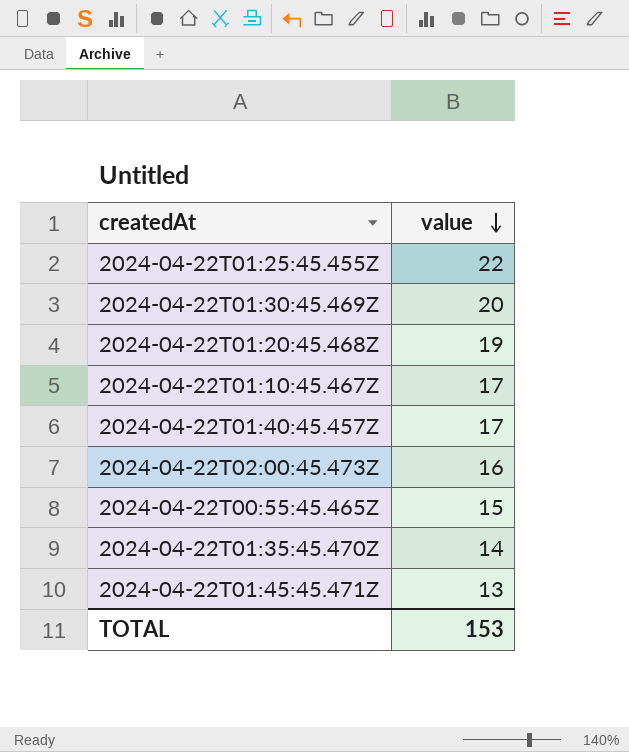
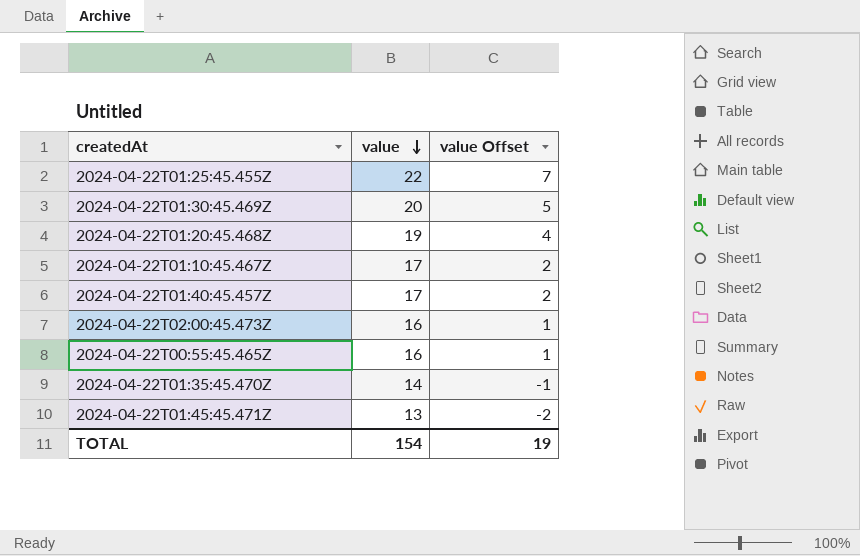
column value Offset | formula: none -> [value] - 15
2024-04-22T00:55:45.465Z | value: 15 -> 16
TOTAL | value: 153 -> 154

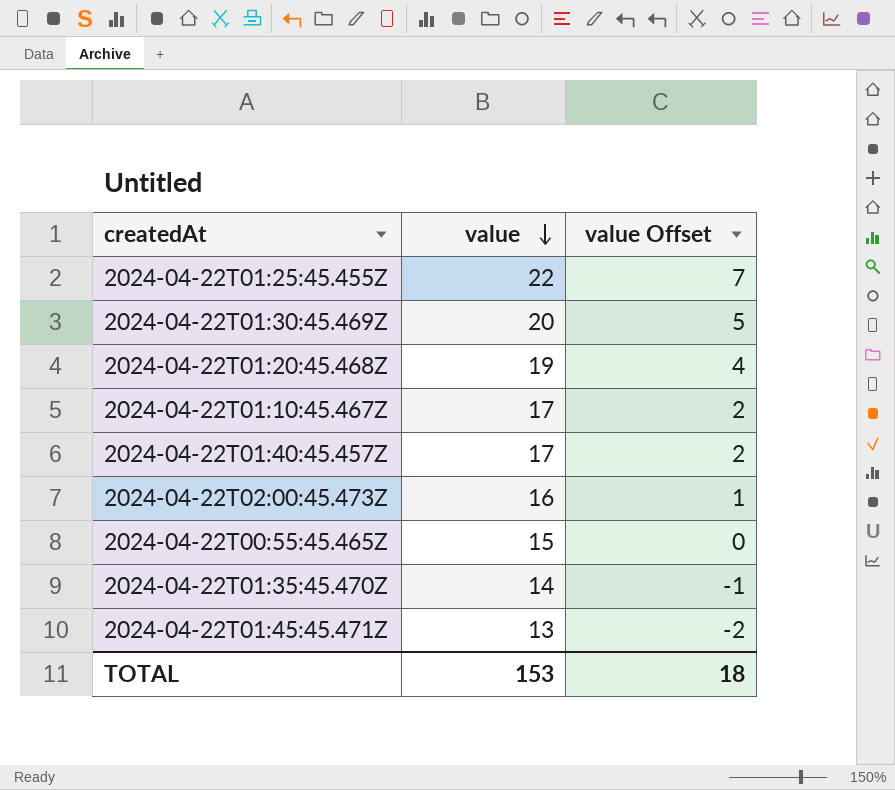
2024-04-22T00:55:45.465Z | value: 16 -> 15
2024-04-22T00:55:45.465Z | value Offset: 1 -> 0
TOTAL | value: 154 -> 153
TOTAL | value Offset: 19 -> 18

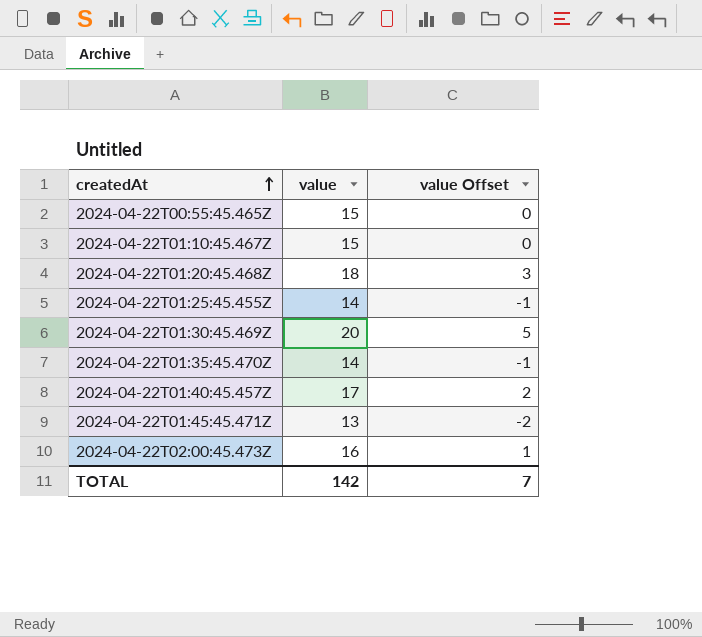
row order: value descending -> createdAt ascending
2024-04-22T01:10:45.467Z | value: 17 -> 15
2024-04-22T01:10:45.467Z | value Offset: 2 -> 0
2024-04-22T01:20:45.468Z | value: 19 -> 18
2024-04-22T01:20:45.468Z | value Offset: 4 -> 3
2024-04-22T01:25:45.455Z | value: 22 -> 14
2024-04-22T01:25:45.455Z | value Offset: 7 -> -1
TOTAL | value: 153 -> 142
TOTAL | value Offset: 18 -> 7

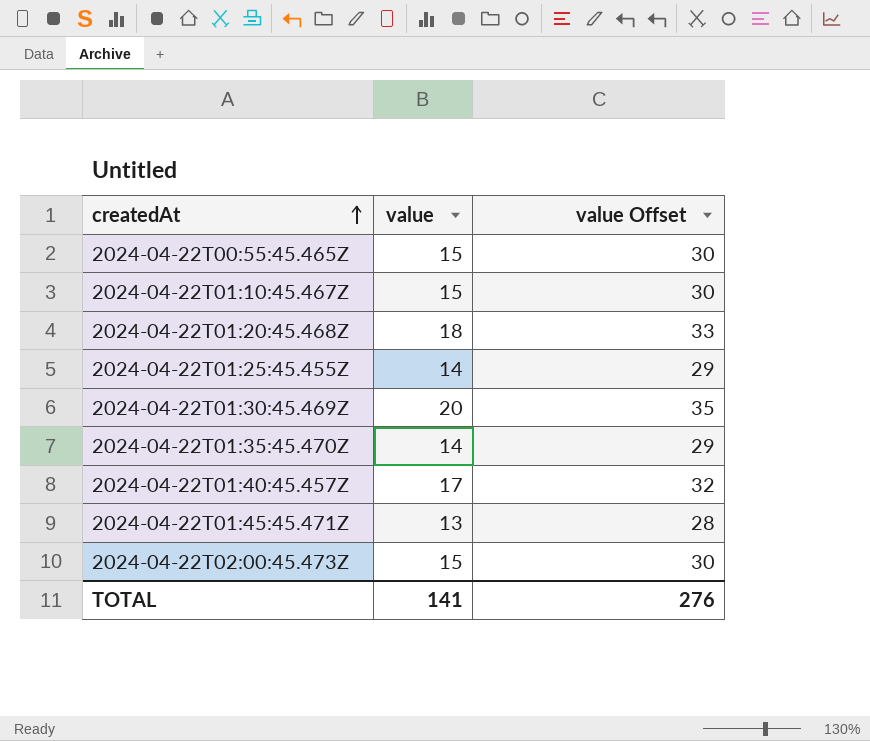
column value Offset | formula: [value] - 15 -> [value] + 15
2024-04-22T02:00:45.473Z | value: 16 -> 15
TOTAL | value: 142 -> 141
TOTAL | value Offset: 7 -> 276

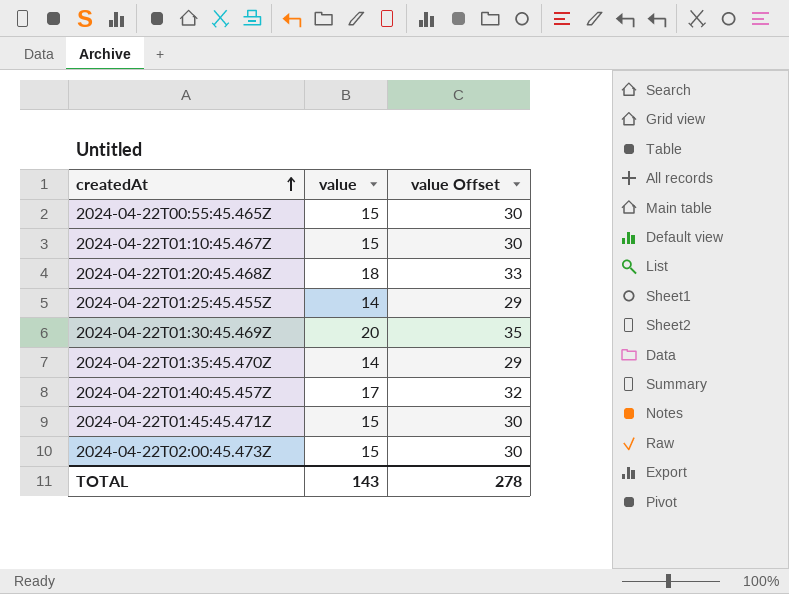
2024-04-22T01:45:45.471Z | value: 13 -> 15
2024-04-22T01:45:45.471Z | value Offset: 28 -> 30
TOTAL | value: 141 -> 143
TOTAL | value Offset: 276 -> 278

